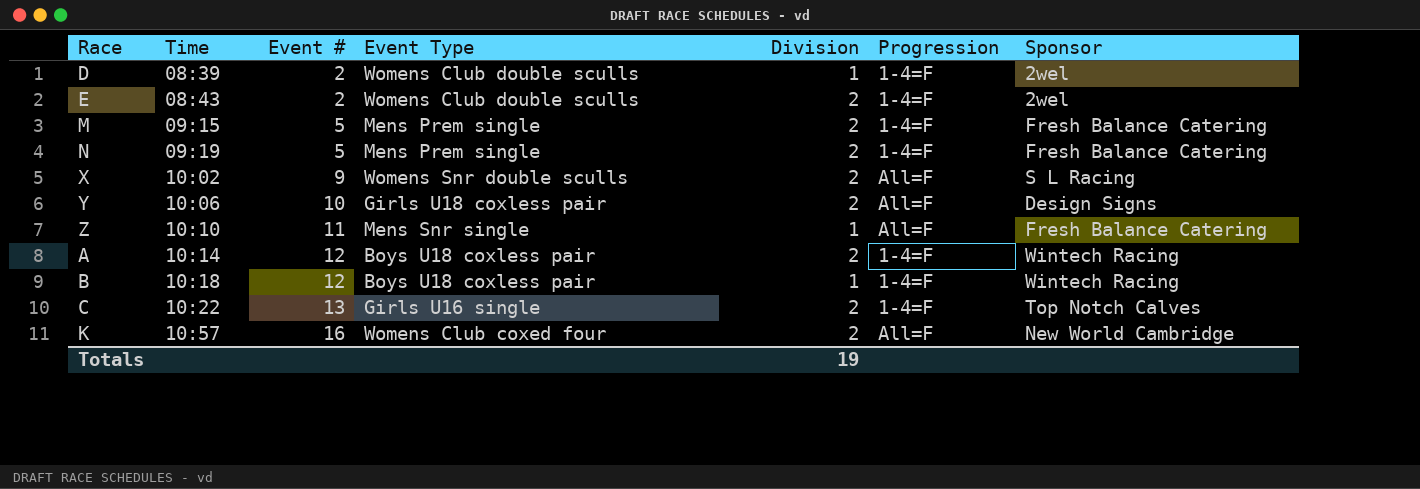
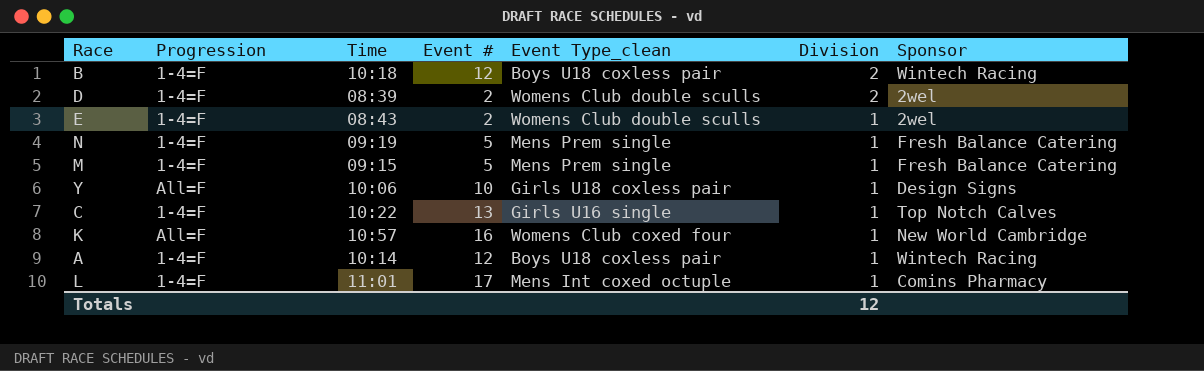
row order: Time ascending -> Division descending
column Progression | position: 6 -> 2
column name: Event Type -> Event Type_clean
row X: 10:02 | 9 | Womens Snr double sculls | 2 | All=F | S L Racing -> none
row Z: 10:10 | 11 | Mens Snr single | 1 | All=F | Fresh Balance Catering -> none
B | Division: 1 -> 2
D | Division: 1 -> 2
E | Division: 2 -> 1
N | Division: 2 -> 1
M | Division: 2 -> 1
Y | Division: 2 -> 1
C | Division: 2 -> 1
K | Division: 2 -> 1
A | Division: 2 -> 1
row L: none -> 1-4=F | 11:01 | 17 | Mens Int coxed octuple | 1 | Comins Pharmacy
Totals | Division: 19 -> 12

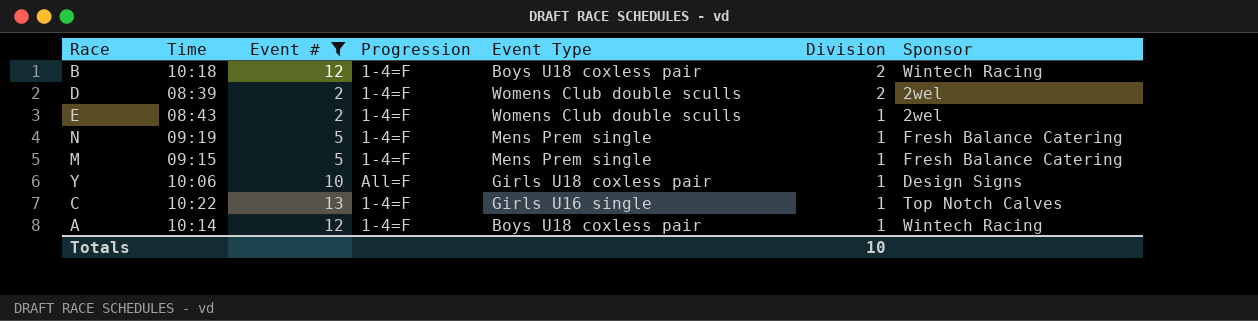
filter: none -> Event # <= 13
column Progression | position: 2 -> 4
column name: Event Type_clean -> Event Type
Totals | Division: 12 -> 10

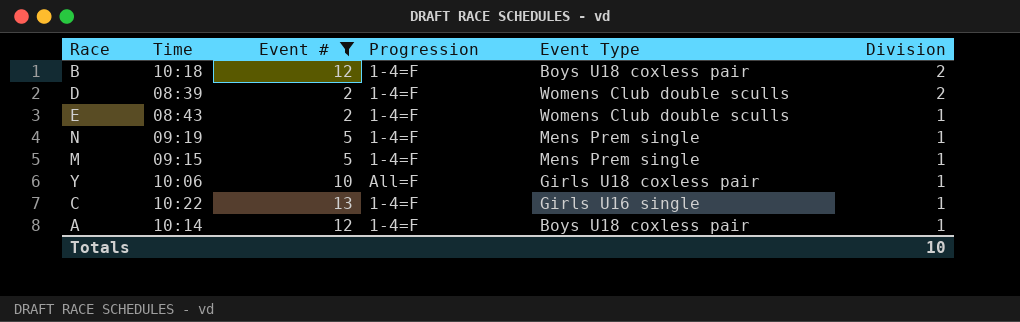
column Sponsor | position: 7 -> none

